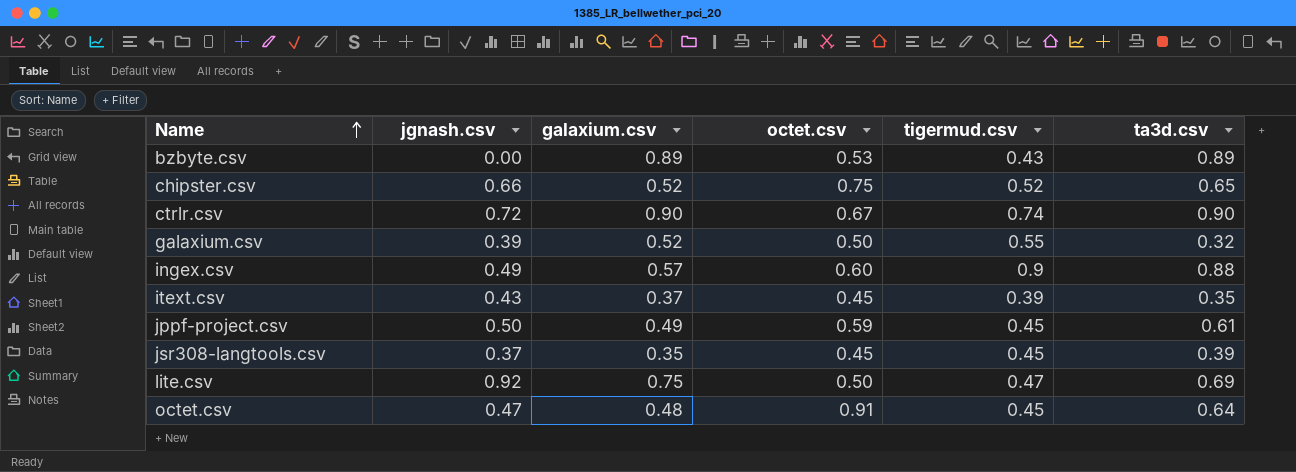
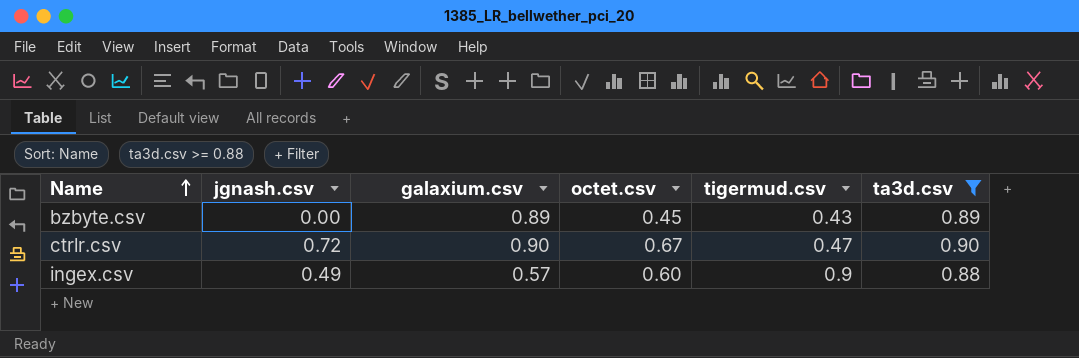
filter: none -> ta3d.csv >= 0.88
bzbyte.csv | octet.csv: 0.53 -> 0.45
ctrlr.csv | tigermud.csv: 0.74 -> 0.47

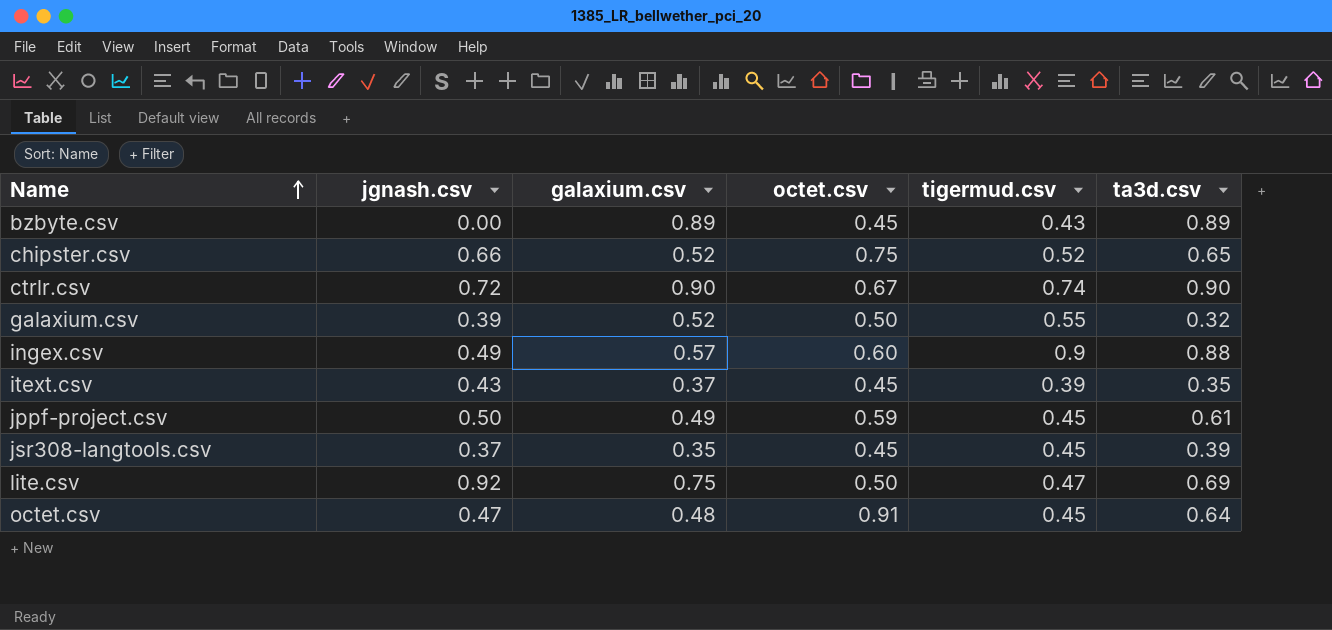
filter: ta3d.csv >= 0.88 -> none
ctrlr.csv | tigermud.csv: 0.47 -> 0.74

